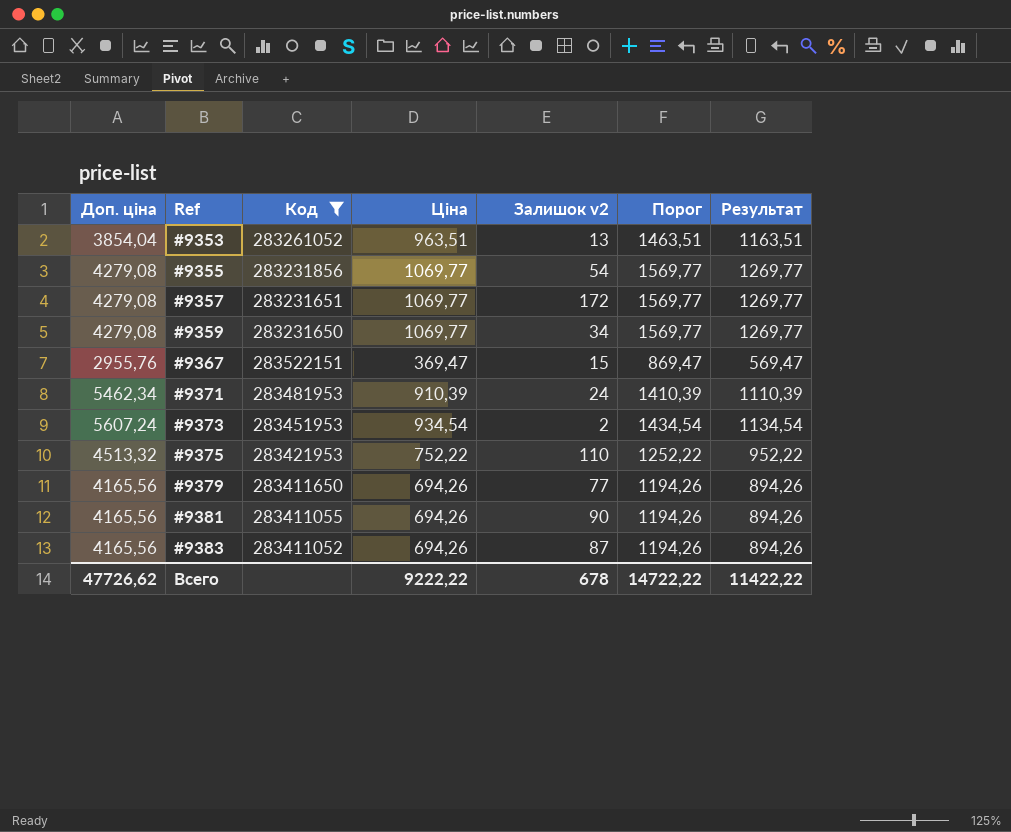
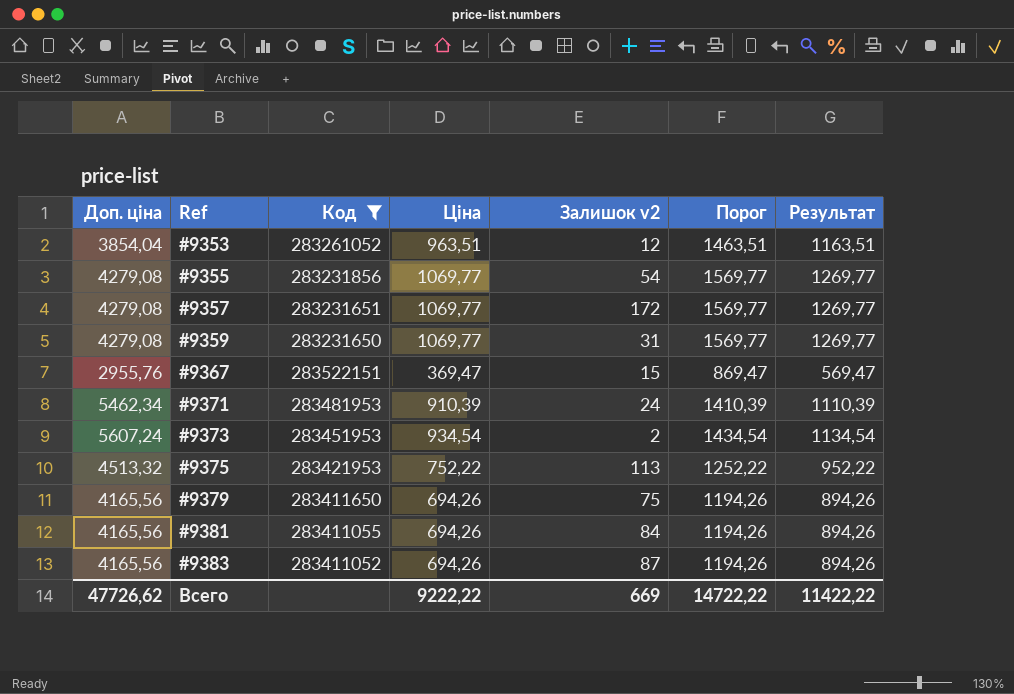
#9353 | Залишок v2: 13 -> 12
#9359 | Залишок v2: 34 -> 31
#9375 | Залишок v2: 110 -> 113
#9379 | Залишок v2: 77 -> 75
#9381 | Залишок v2: 90 -> 84
Всего | Залишок v2: 678 -> 669

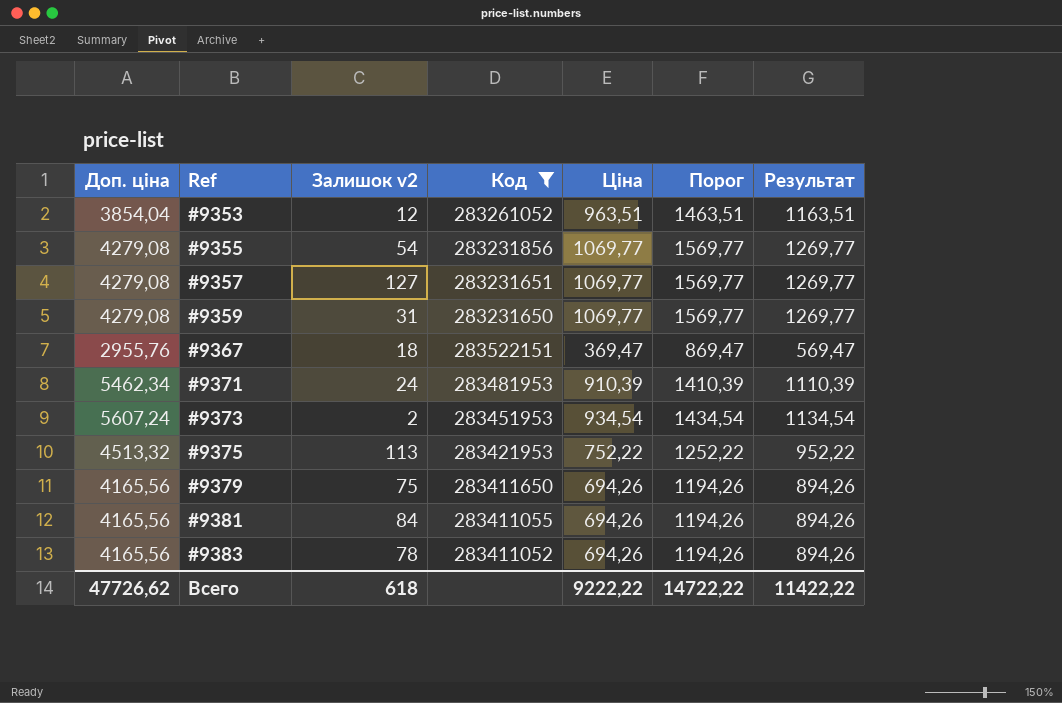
column Залишок v2 | position: 5 -> 3
#9357 | Залишок v2: 172 -> 127
#9367 | Залишок v2: 15 -> 18
#9383 | Залишок v2: 87 -> 78
Всего | Залишок v2: 669 -> 618

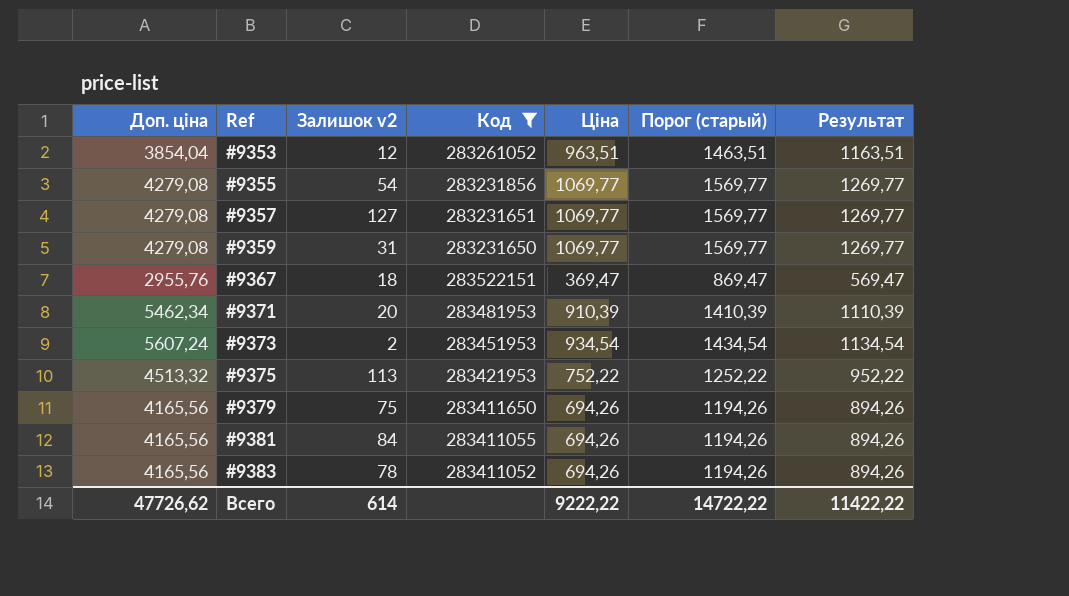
column name: Порог -> Порог (старый)
#9371 | Залишок v2: 24 -> 20
Всего | Залишок v2: 618 -> 614

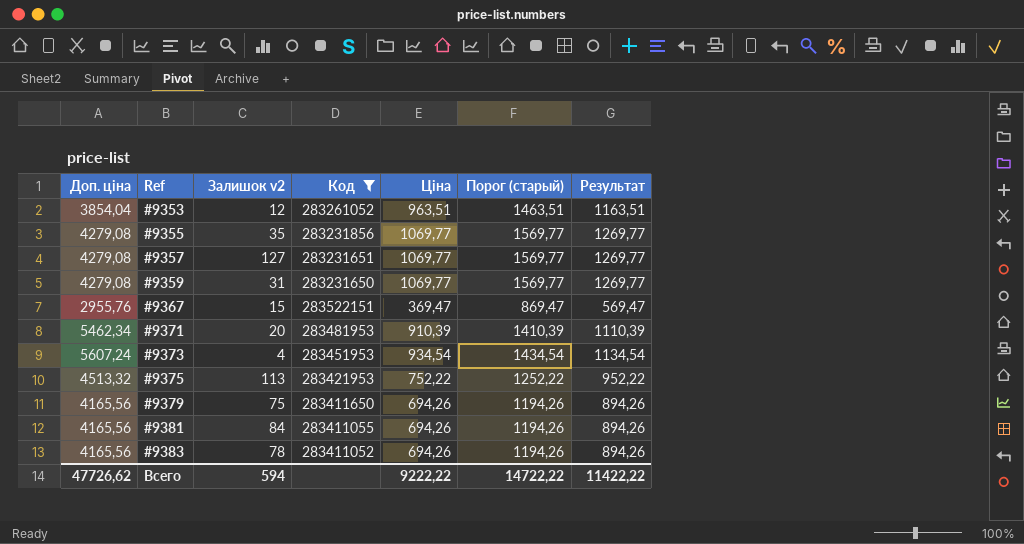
#9355 | Залишок v2: 54 -> 35
#9367 | Залишок v2: 18 -> 15
#9373 | Залишок v2: 2 -> 4
Всего | Залишок v2: 614 -> 594

